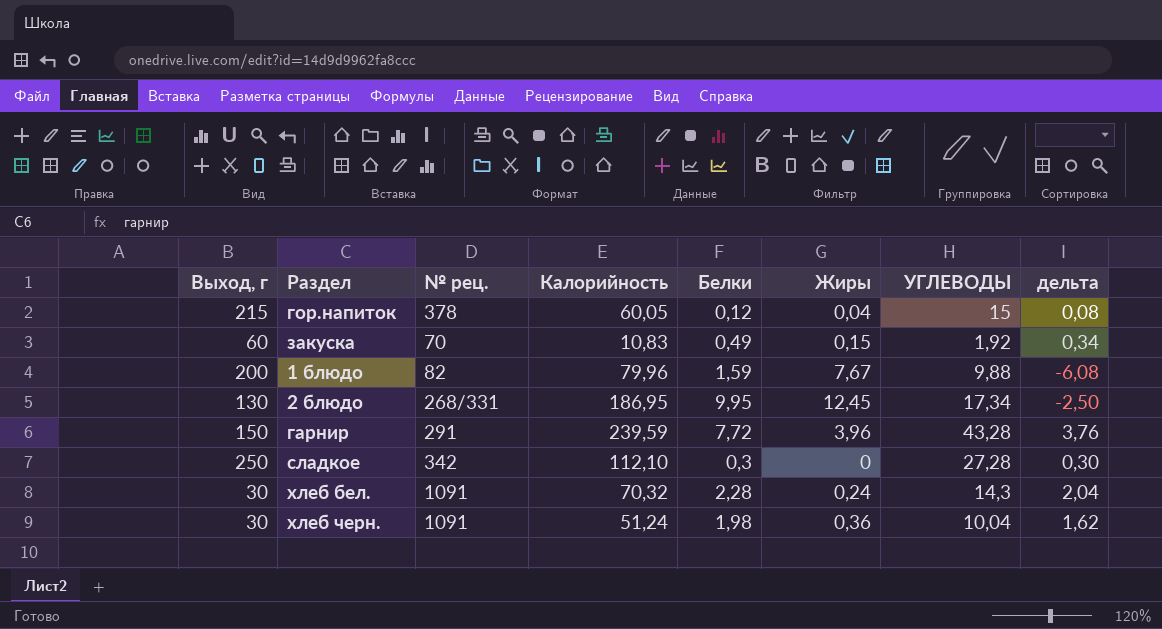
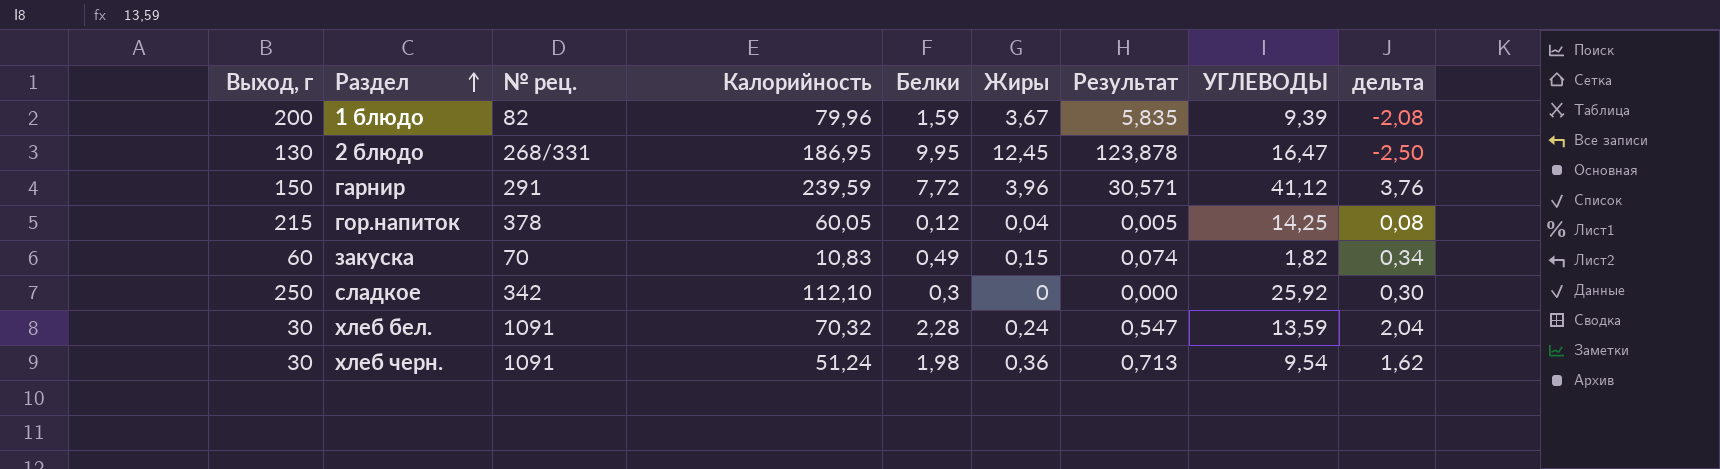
row order: none -> Раздел ascending
column Результат | formula: none -> [Белки] * [Жиры]
1 блюдо | Жиры: 7,67 -> 3,67
1 блюдо | УГЛЕВОДЫ: 9,88 -> 9,39
1 блюдо | дельта: -6,08 -> -2,08
2 блюдо | УГЛЕВОДЫ: 17,34 -> 16,47
гарнир | УГЛЕВОДЫ: 43,28 -> 41,12
гор.напиток | УГЛЕВОДЫ: 15 -> 14,25
закуска | УГЛЕВОДЫ: 1,92 -> 1,82
сладкое | УГЛЕВОДЫ: 27,28 -> 25,92
хлеб бел. | УГЛЕВОДЫ: 14,3 -> 13,59
хлеб черн. | УГЛЕВОДЫ: 10,04 -> 9,54

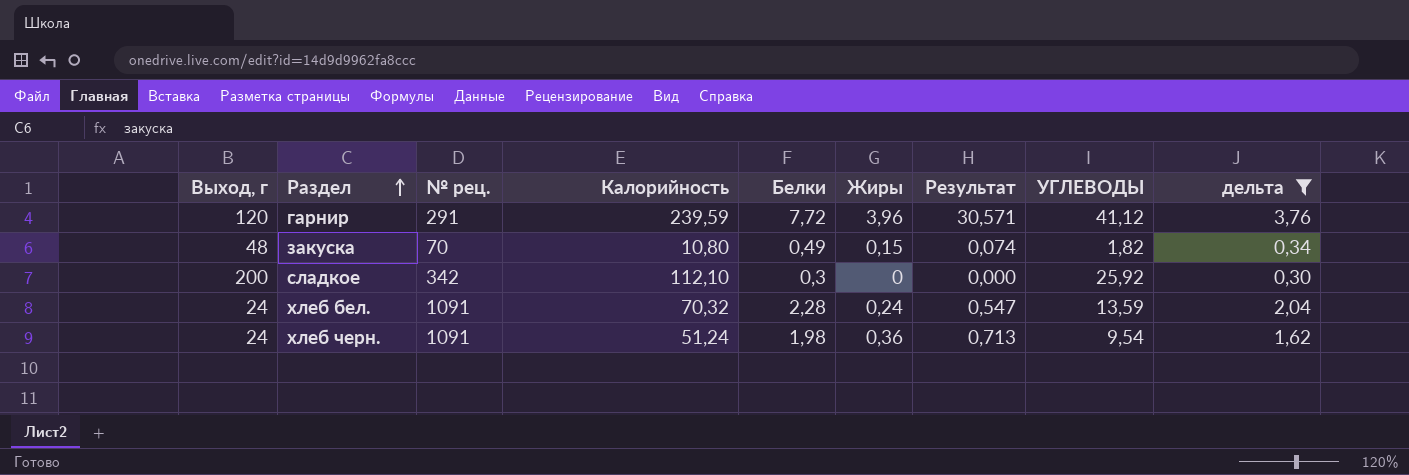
filter: none -> дельта >= 0,30
гарнир | Выход, г: 150 -> 120
закуска | Выход, г: 60 -> 48
закуска | Калорийность: 10,83 -> 10,80
сладкое | Выход, г: 250 -> 200
хлеб бел. | Выход, г: 30 -> 24
хлеб черн. | Выход, г: 30 -> 24

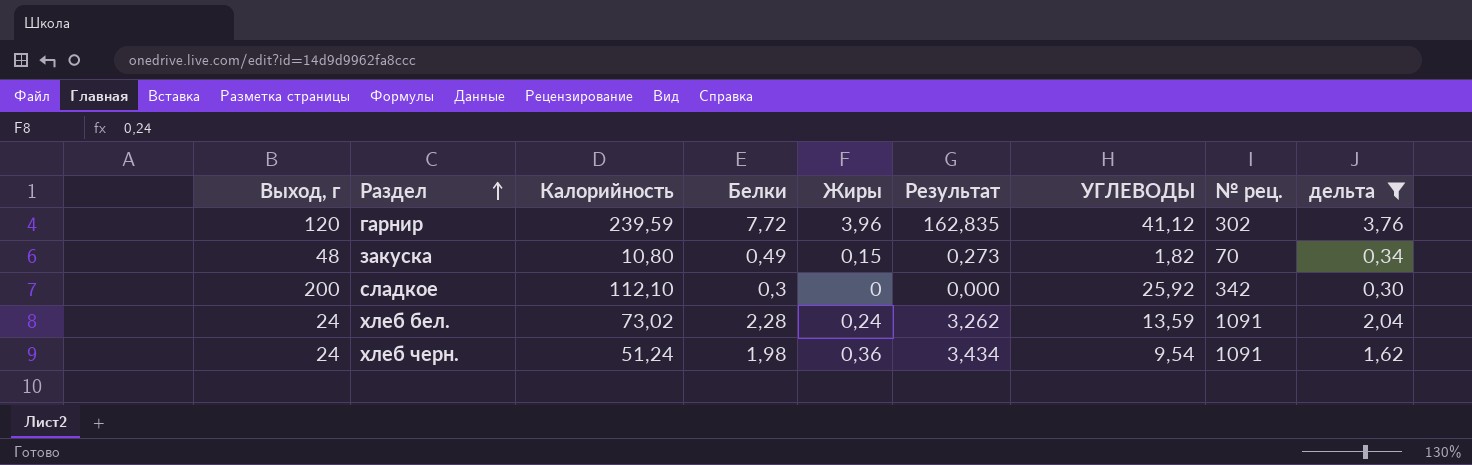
column Результат | formula: [Белки] * [Жиры] -> [Жиры] * [УГЛЕВОДЫ]
column № рец. | position: 3 -> 8
гарнир | № рец.: 291 -> 302
хлеб бел. | Калорийность: 70,32 -> 73,02

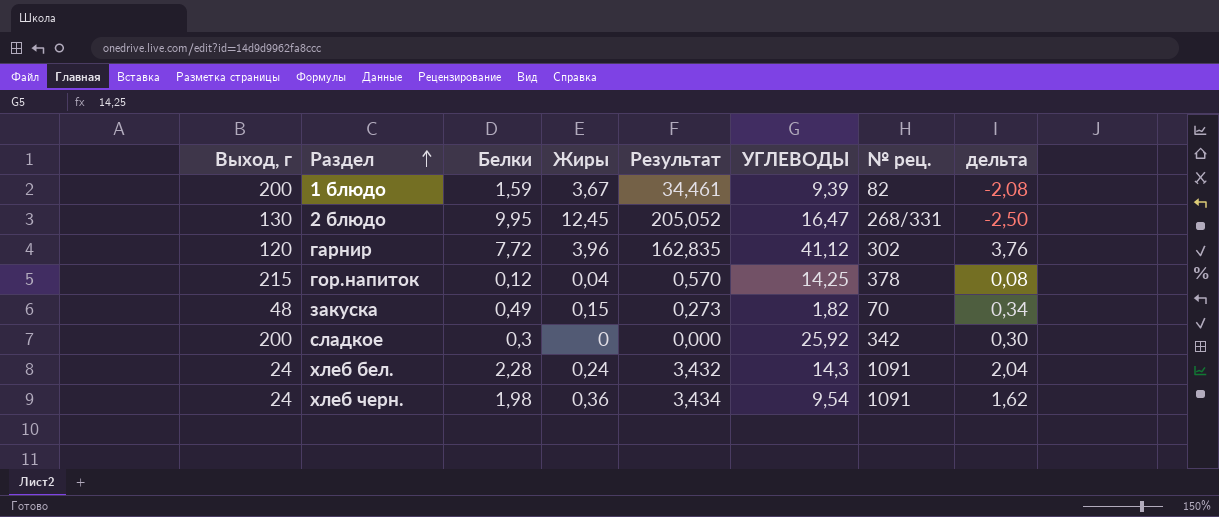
filter: дельта >= 0,30 -> none
column Калорийность | position: 3 -> none
хлеб бел. | Результат: 3,262 -> 3,432
хлеб бел. | УГЛЕВОДЫ: 13,59 -> 14,3

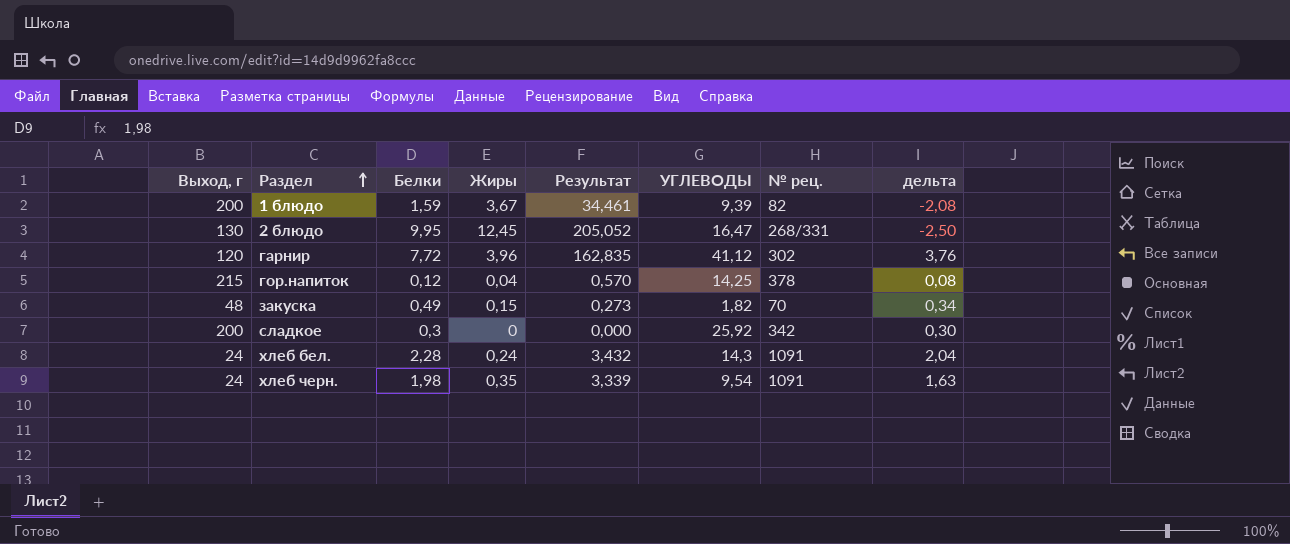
хлеб черн. | Жиры: 0,36 -> 0,35
хлеб черн. | Результат: 3,434 -> 3,339
хлеб черн. | дельта: 1,62 -> 1,63

